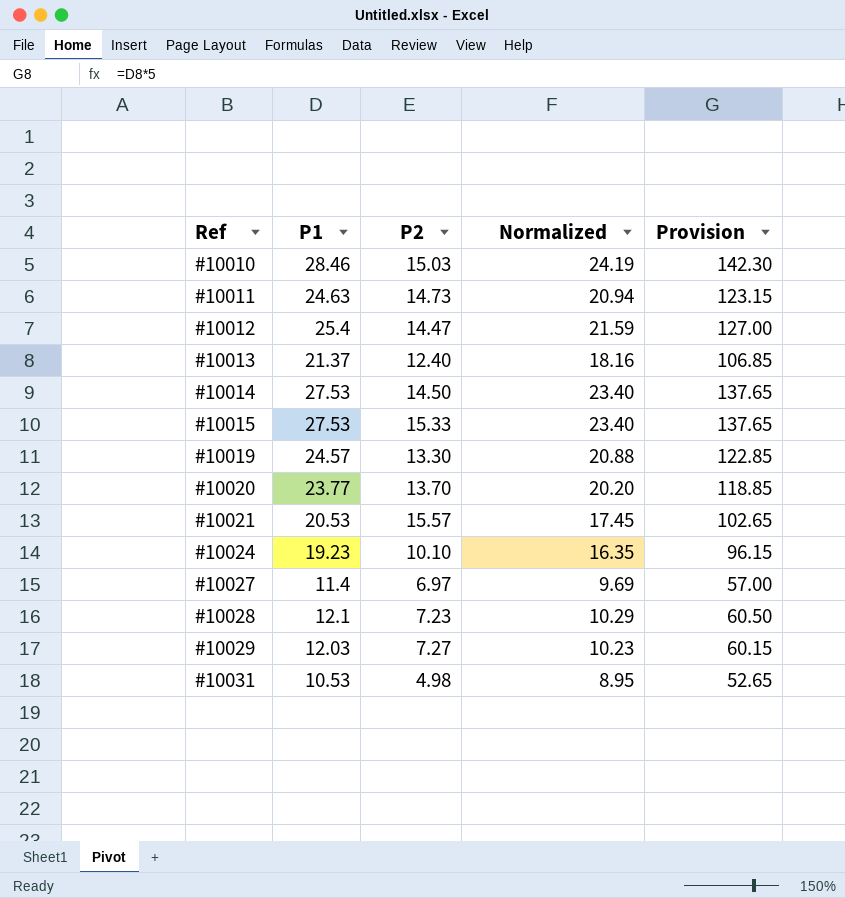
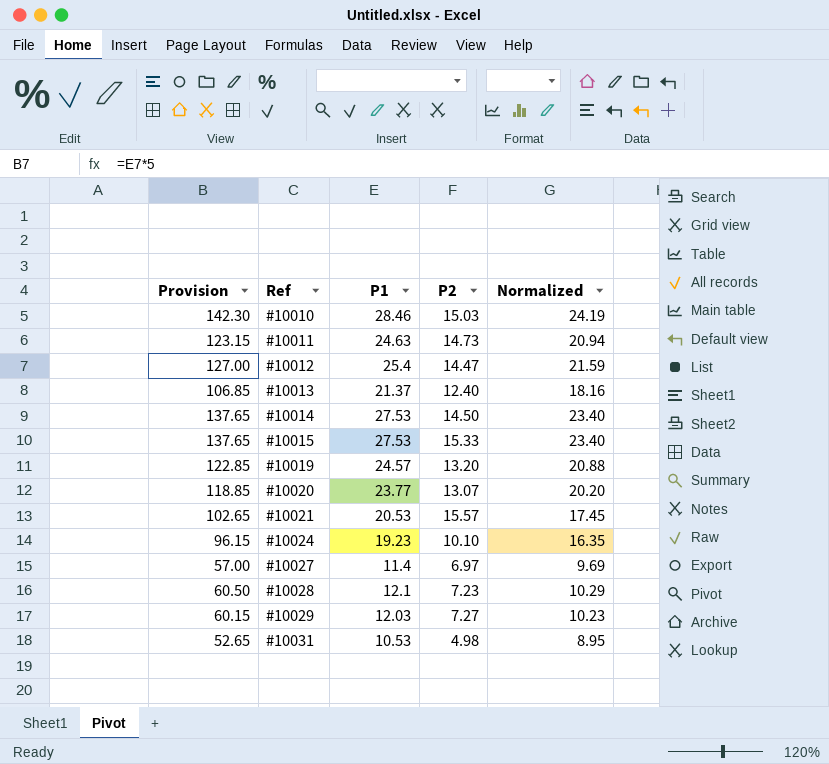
column Provision | position: 5 -> 1
#10019 | P2: 13.30 -> 13.20
#10020 | P2: 13.70 -> 13.07

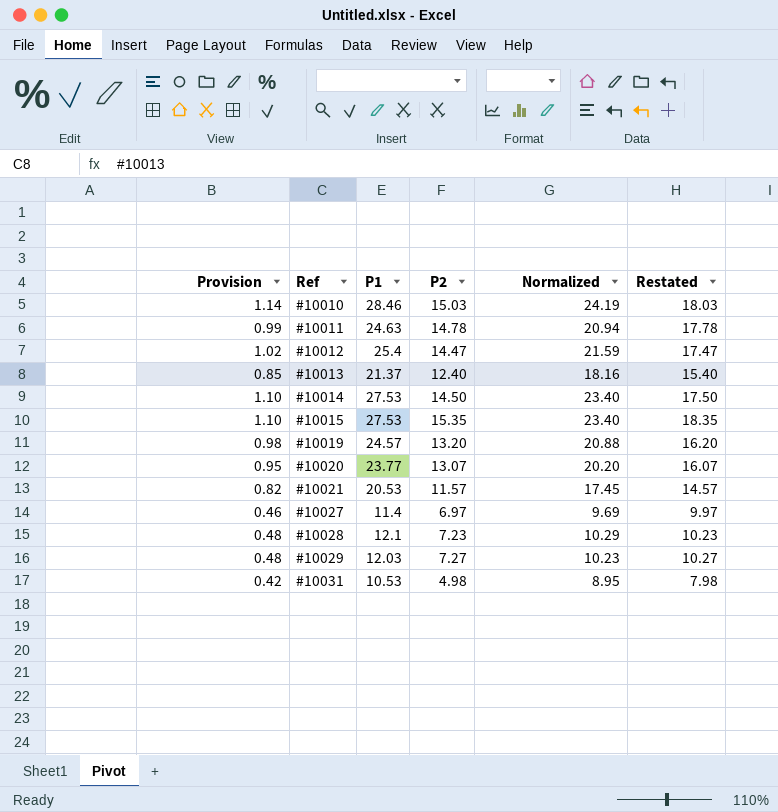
column Provision | formula: [P1] * 5 -> [P1] * 0.04
column Restated | formula: none -> [P2] + 3
row #10024: 96.15 | 19.23 | 10.10 | 16.35 -> none
#10011 | P2: 14.73 -> 14.78
#10015 | P2: 15.33 -> 15.35
#10021 | P2: 15.57 -> 11.57

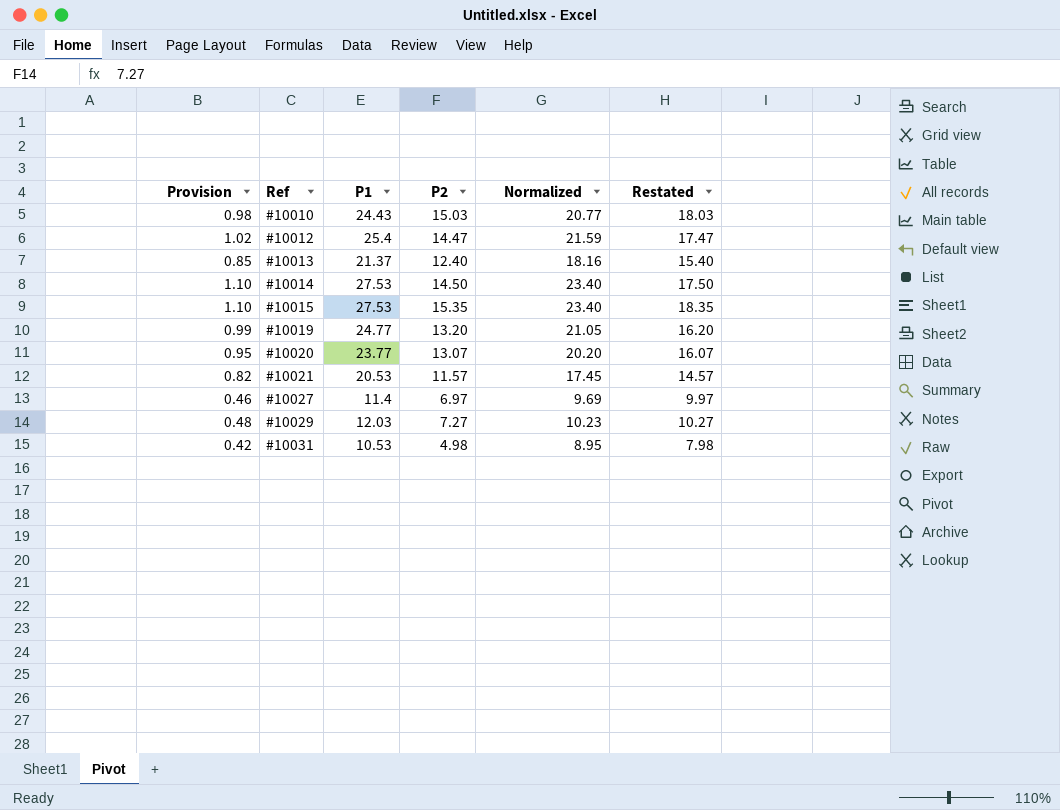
row #10011: 0.99 | 24.63 | 14.78 | 20.94 | 17.78 -> none
row #10028: 0.48 | 12.1 | 7.23 | 10.29 | 10.23 -> none
#10010 | Provision: 1.14 -> 0.98
#10010 | P1: 28.46 -> 24.43
#10010 | Normalized: 24.19 -> 20.77
#10019 | Provision: 0.98 -> 0.99
#10019 | P1: 24.57 -> 24.77
#10019 | Normalized: 20.88 -> 21.05

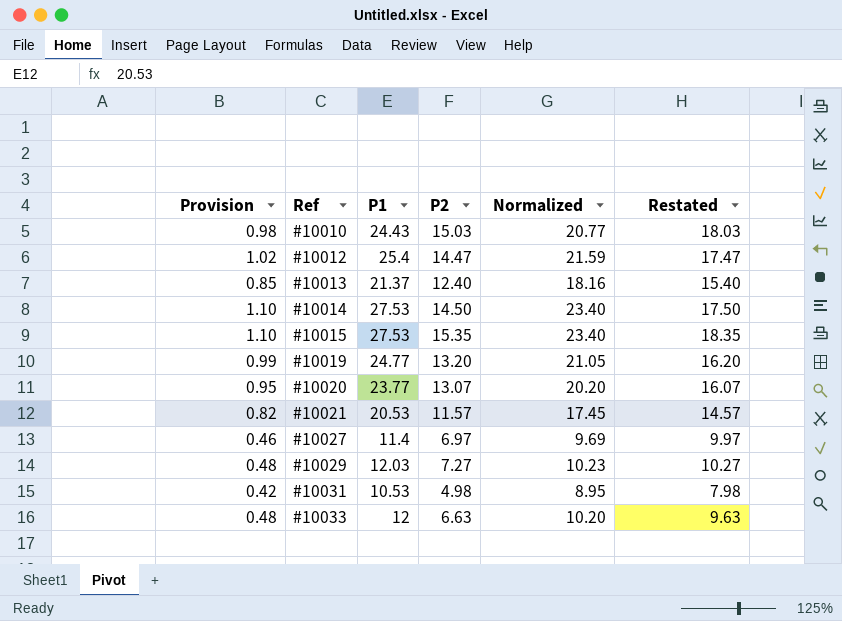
row #10033: none -> 0.48 | 12 | 6.63 | 10.20 | 9.63

